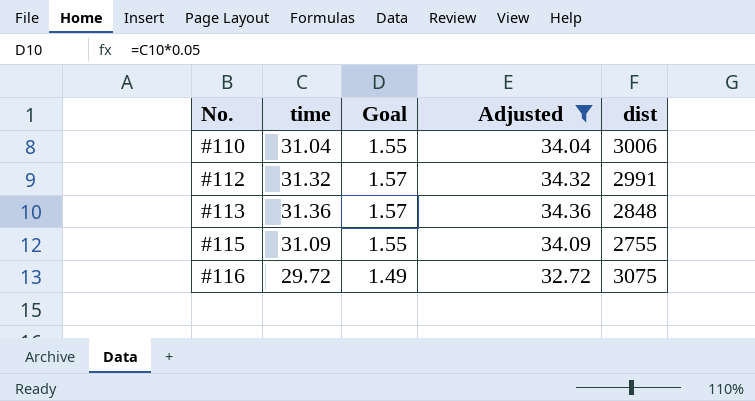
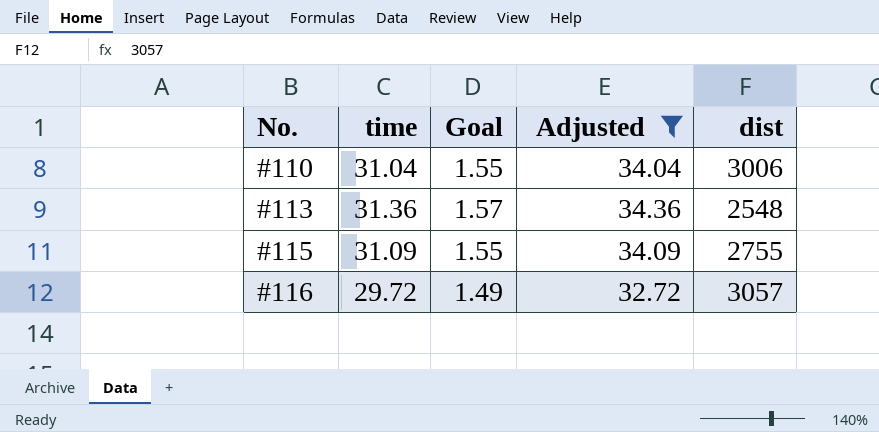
row #112: 31.32 | 1.57 | 34.32 | 2991 -> none
#113 | dist: 2848 -> 2548
#116 | dist: 3075 -> 3057

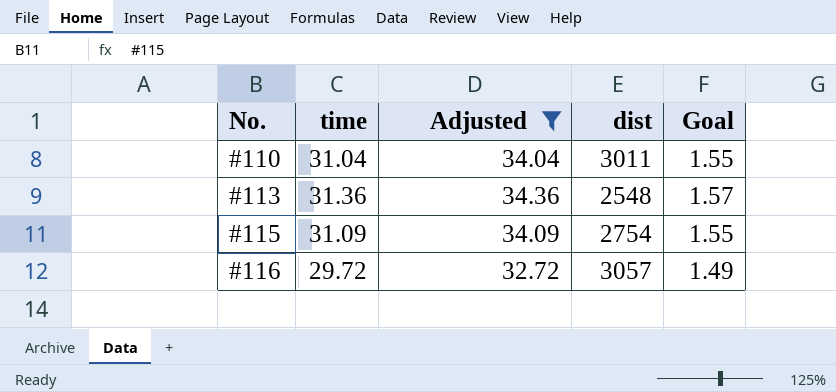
column Goal | position: 3 -> 5
#110 | dist: 3006 -> 3011
#115 | dist: 2755 -> 2754

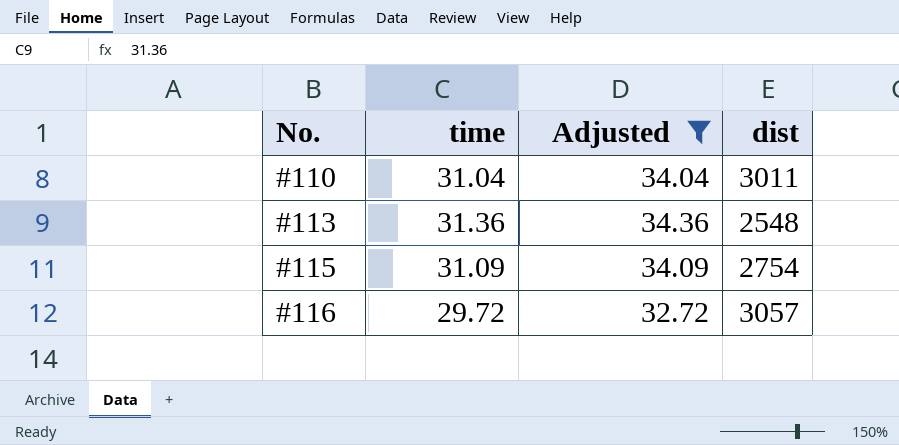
column Goal | formula: [time] * 0.05 -> none

